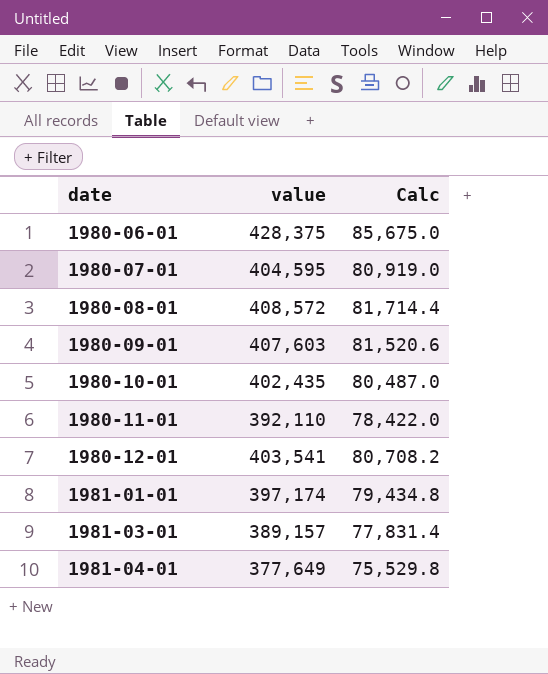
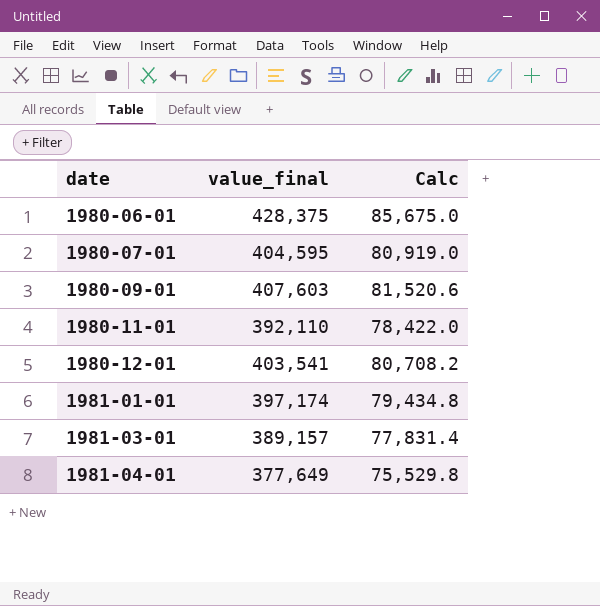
column name: value -> value_final
row 1980-08-01: 408,572 | 81,714.4 -> none
row 1980-10-01: 402,435 | 80,487.0 -> none

